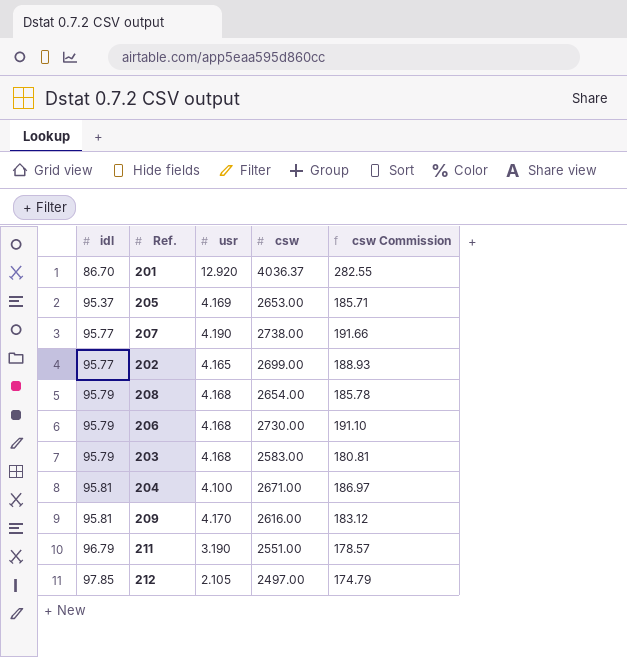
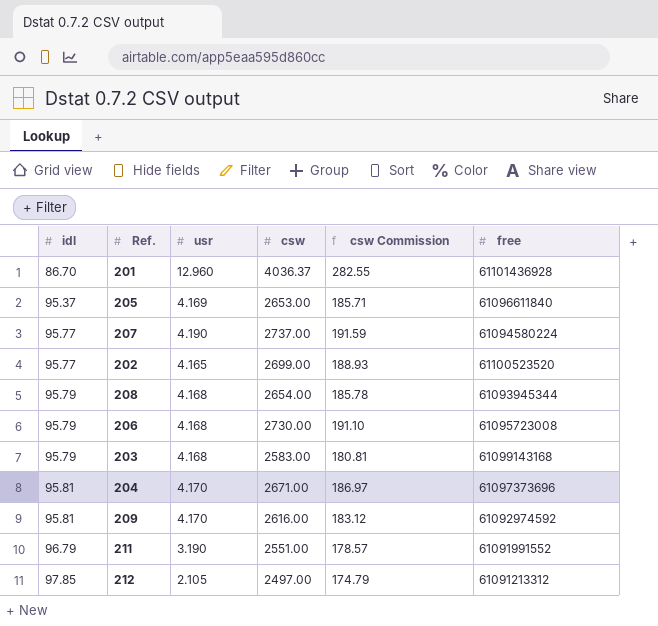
column free | position: none -> 6
201 | usr: 12.920 -> 12.960
207 | csw: 2738.00 -> 2737.00
207 | csw Commission: 191.66 -> 191.59
204 | usr: 4.100 -> 4.170

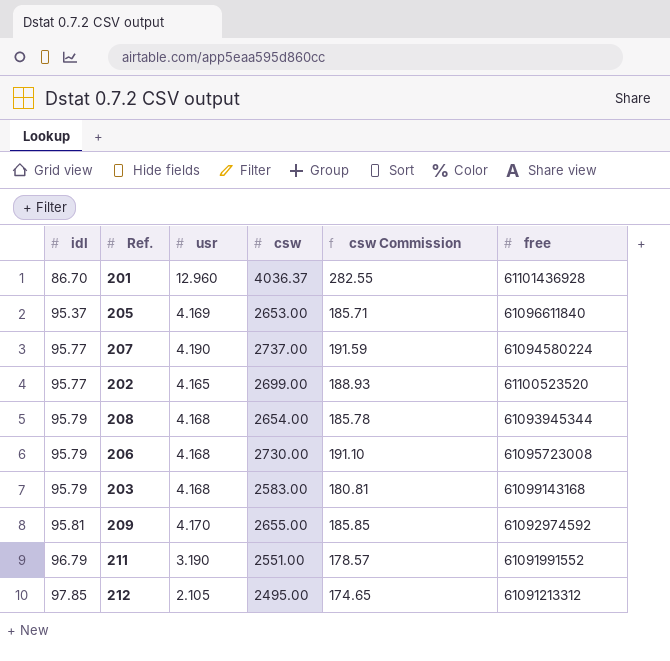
row 204: 95.81 | 4.170 | 2671.00 | 186.97 | 61097373696 -> none
209 | csw: 2616.00 -> 2655.00
209 | csw Commission: 183.12 -> 185.85
212 | csw: 2497.00 -> 2495.00
212 | csw Commission: 174.79 -> 174.65

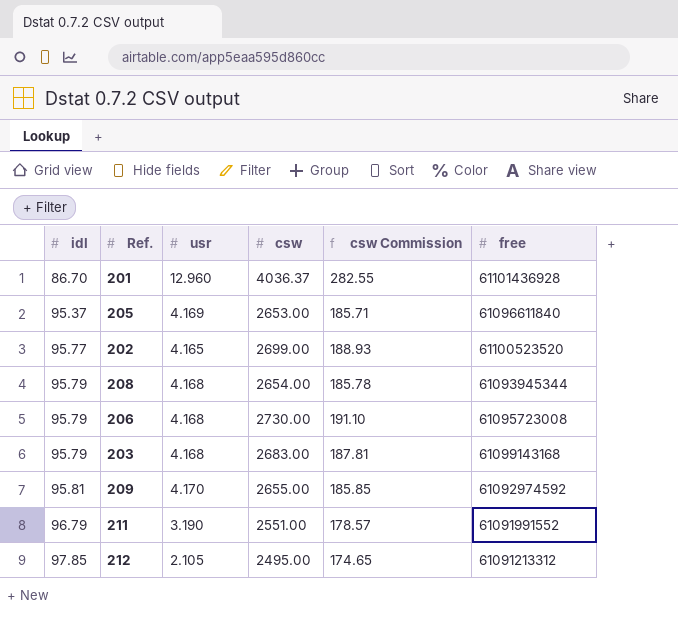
row 207: 95.77 | 4.190 | 2737.00 | 191.59 | 61094580224 -> none
203 | csw: 2583.00 -> 2683.00
203 | csw Commission: 180.81 -> 187.81

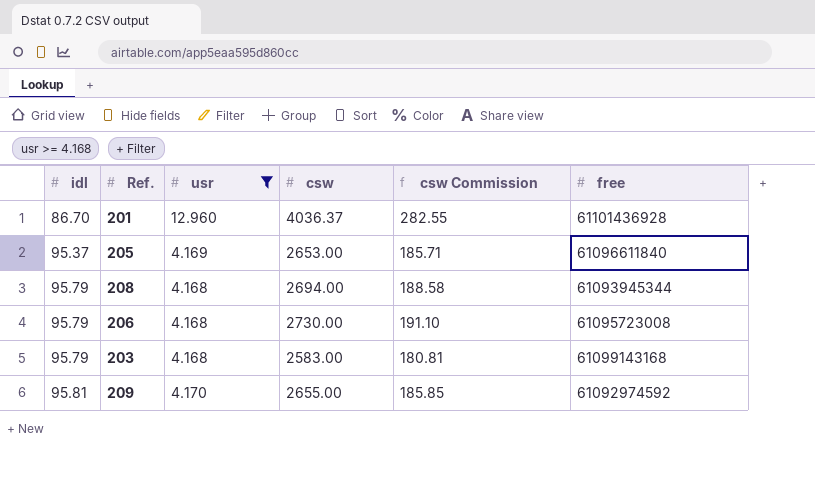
filter: none -> usr >= 4.168
208 | csw: 2654.00 -> 2694.00
208 | csw Commission: 185.78 -> 188.58
203 | csw: 2683.00 -> 2583.00
203 | csw Commission: 187.81 -> 180.81

